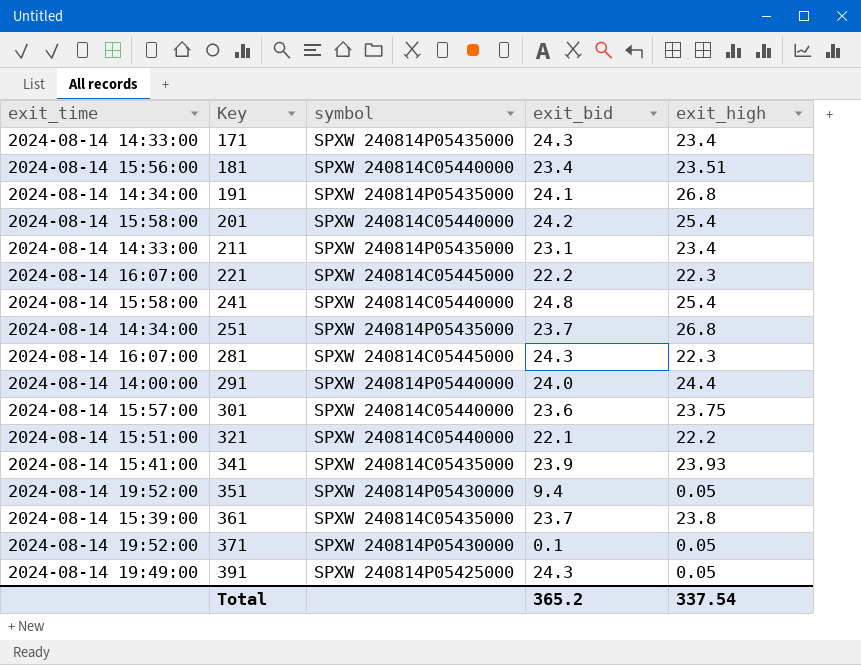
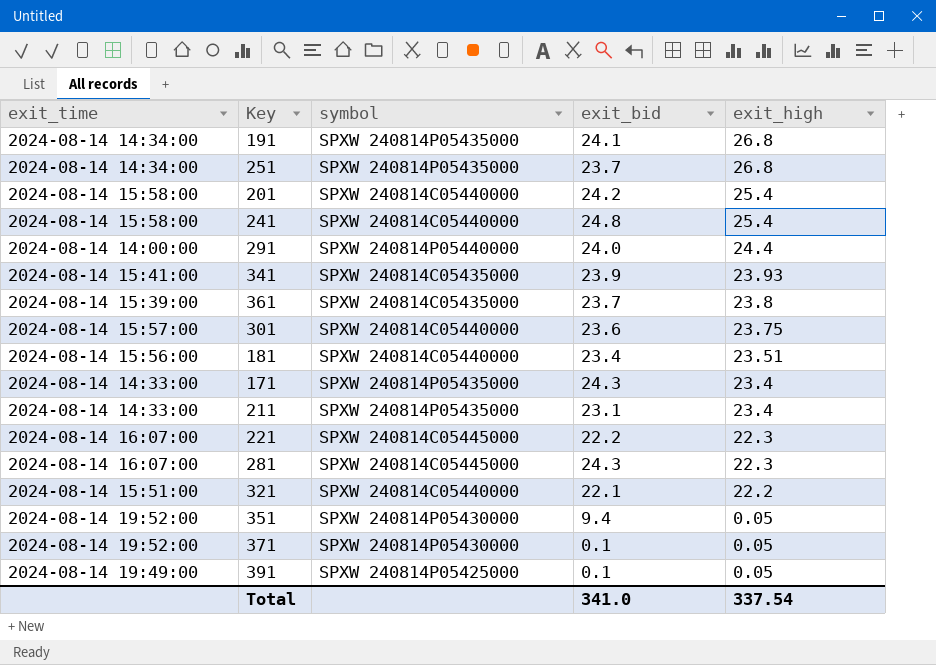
row order: Key ascending -> exit_high descending
391 | exit_bid: 24.3 -> 0.1
Total | exit_bid: 365.2 -> 341.0

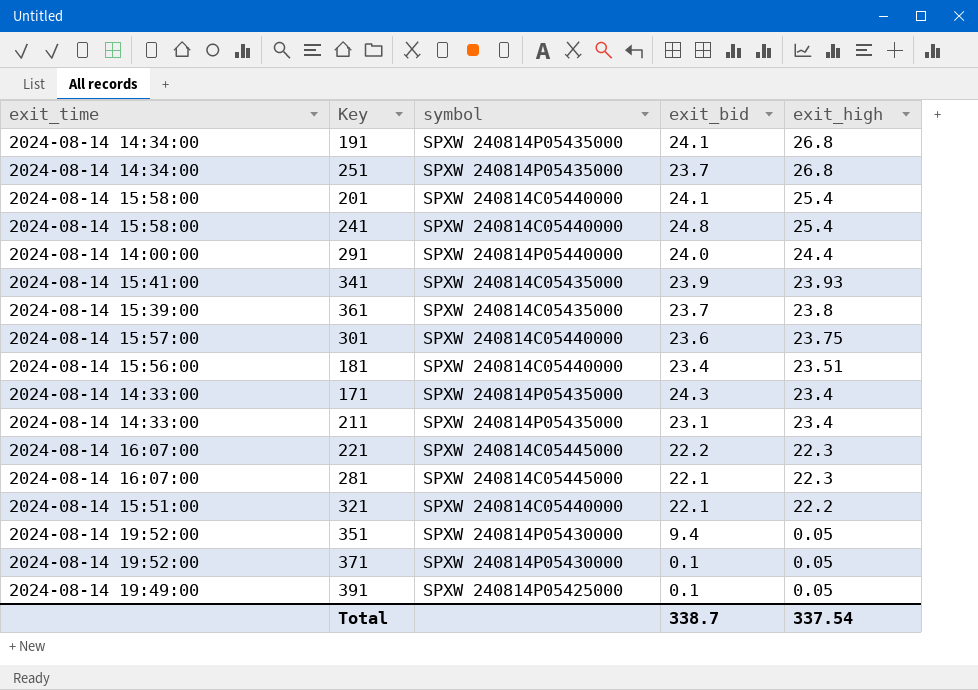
201 | exit_bid: 24.2 -> 24.1
281 | exit_bid: 24.3 -> 22.1
Total | exit_bid: 341.0 -> 338.7

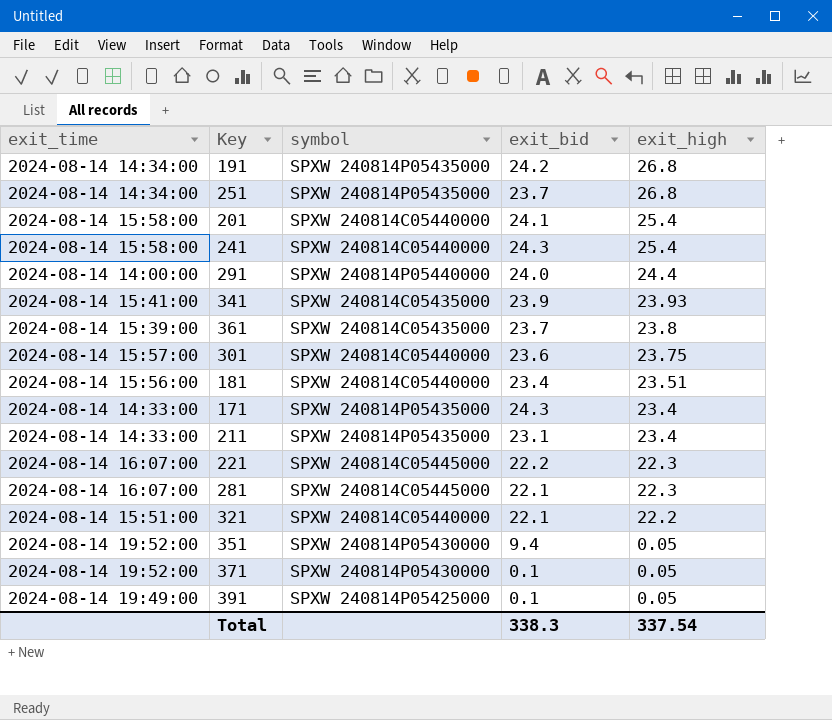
191 | exit_bid: 24.1 -> 24.2
241 | exit_bid: 24.8 -> 24.3
Total | exit_bid: 338.7 -> 338.3

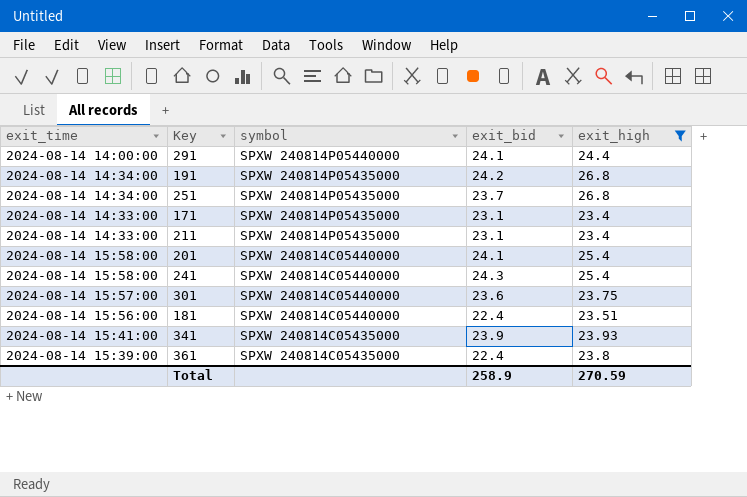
filter: none -> exit_high >= 23.4
row order: exit_high descending -> symbol descending
291 | exit_bid: 24.0 -> 24.1
171 | exit_bid: 24.3 -> 23.1
181 | exit_bid: 23.4 -> 22.4
361 | exit_bid: 23.7 -> 22.4
Total | exit_bid: 338.3 -> 258.9
Total | exit_high: 337.54 -> 270.59

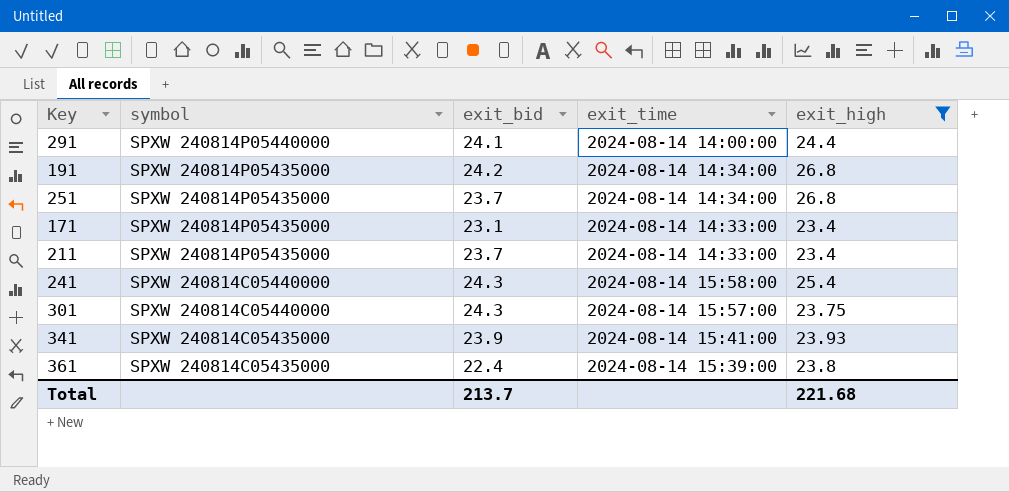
column exit_time | position: 1 -> 4
row 201: 2024-08-14 15:58:00 | SPXW 240814C05440000 | 24.1 | 25.4 -> none
row 181: 2024-08-14 15:56:00 | SPXW 240814C05440000 | 22.4 | 23.51 -> none
211 | exit_bid: 23.1 -> 23.7
301 | exit_bid: 23.6 -> 24.3
Total | exit_bid: 258.9 -> 213.7
Total | exit_high: 270.59 -> 221.68

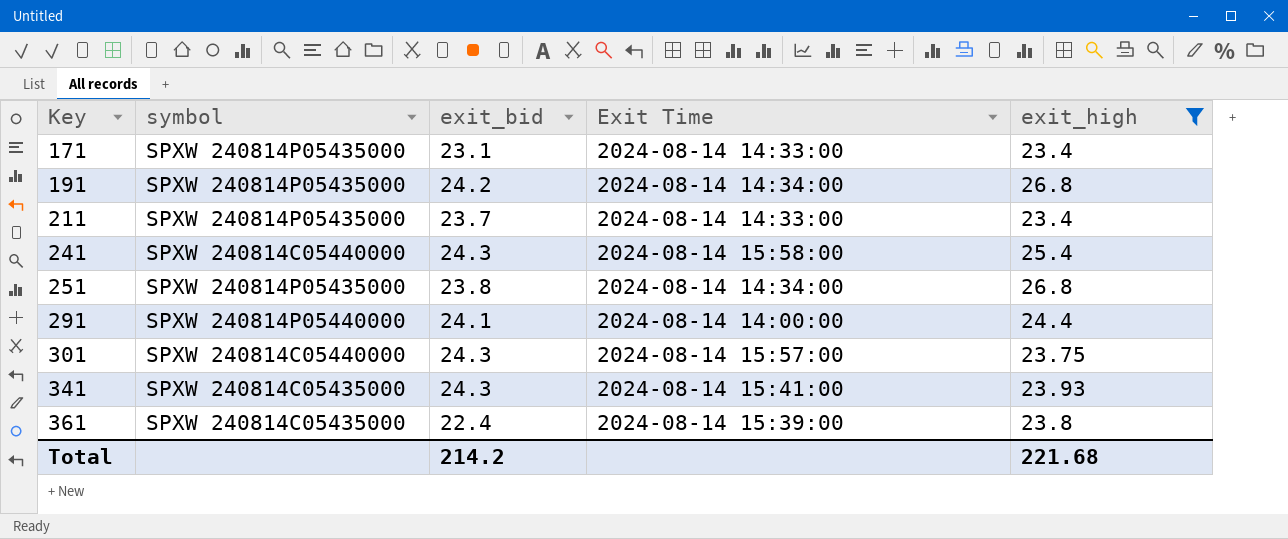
row order: symbol descending -> Key ascending
column name: exit_time -> Exit Time
251 | exit_bid: 23.7 -> 23.8
341 | exit_bid: 23.9 -> 24.3
Total | exit_bid: 213.7 -> 214.2

